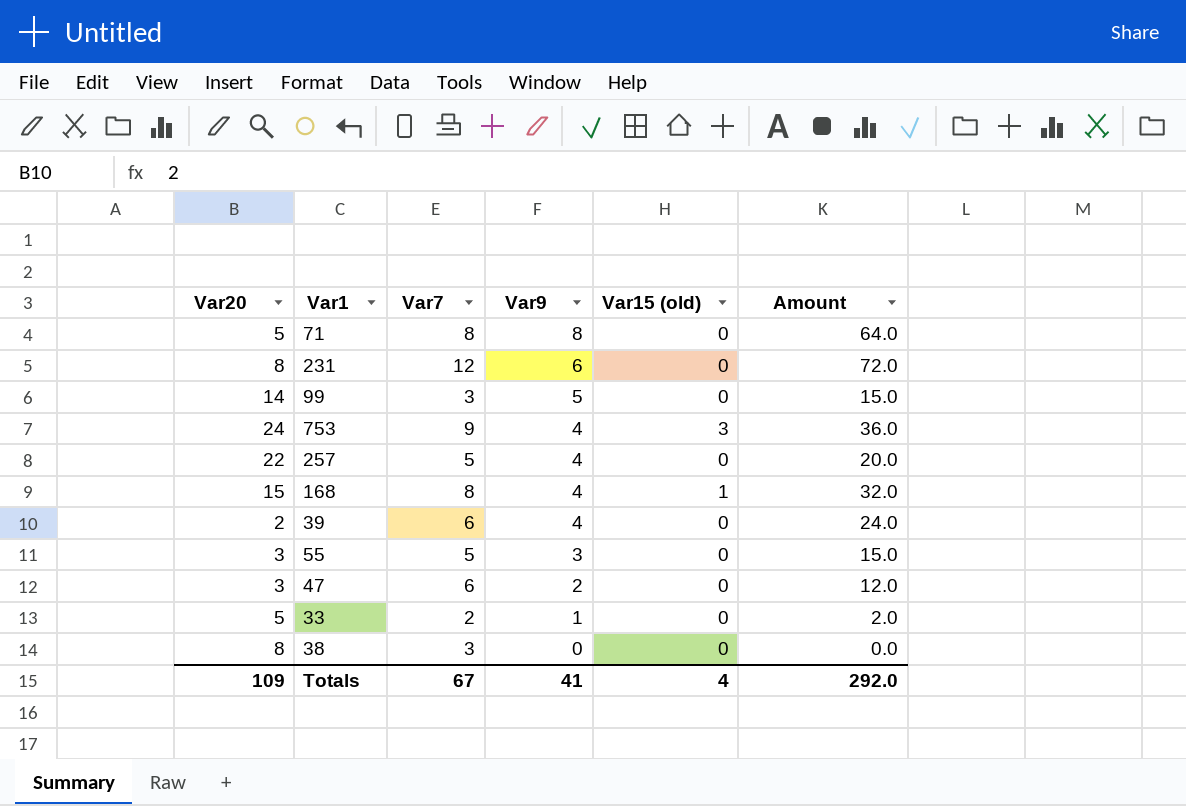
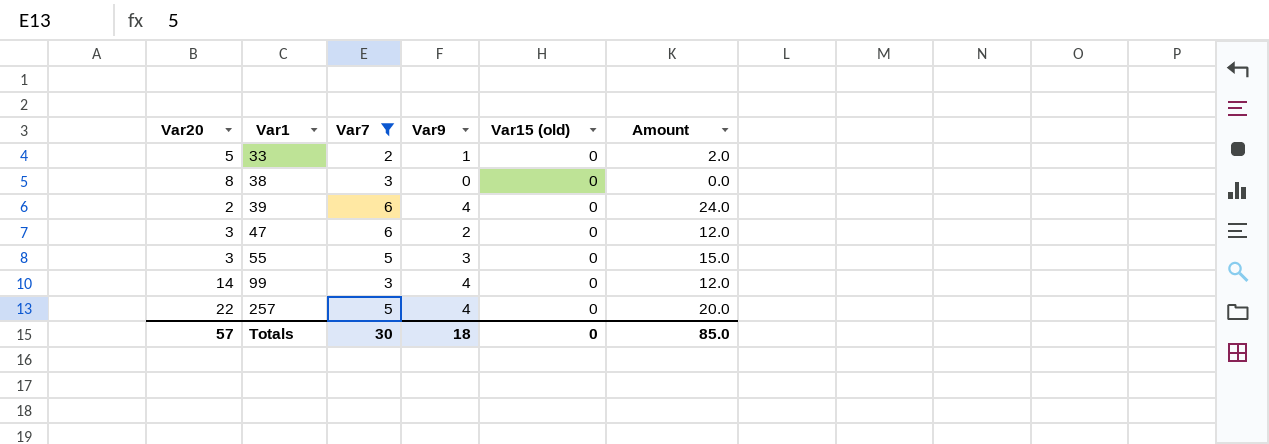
filter: none -> Var7 <= 6
row order: Var9 descending -> Var1 ascending
99 | Var9: 5 -> 4
99 | Amount: 15.0 -> 12.0
Totals | Var20: 109 -> 57
Totals | Var7: 67 -> 30
Totals | Var9: 41 -> 18
Totals | Var15 (old): 4 -> 0
Totals | Amount: 292.0 -> 85.0

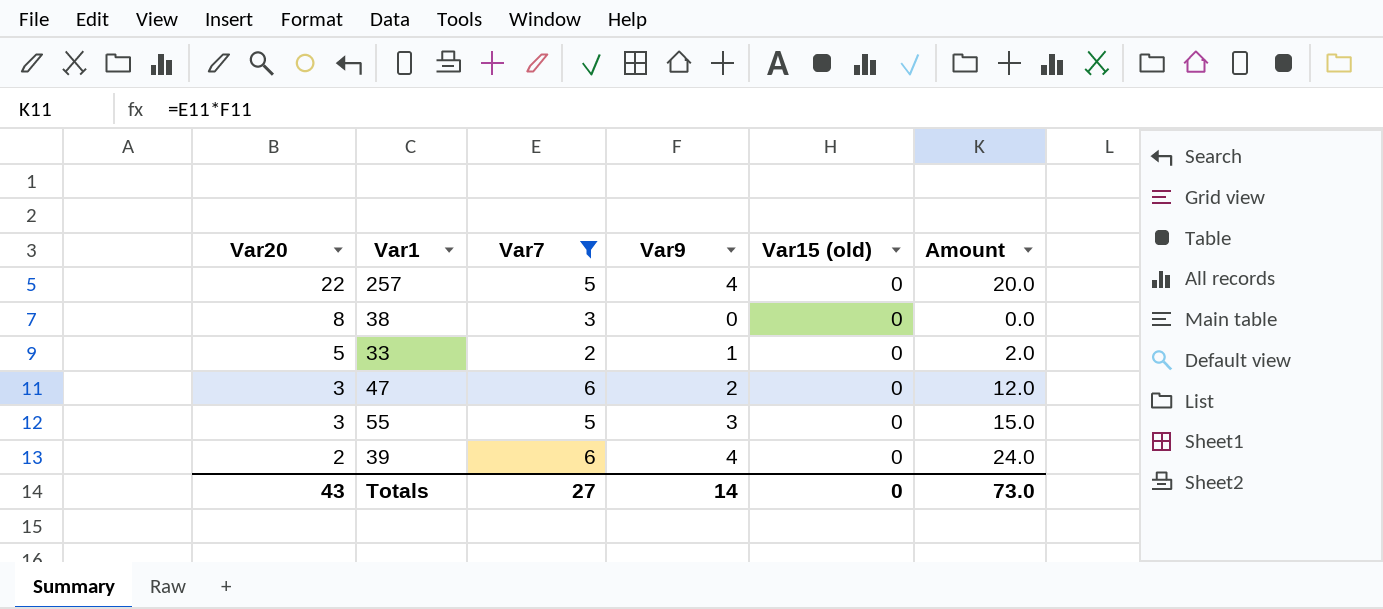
row order: Var1 ascending -> Var20 descending
row 99: 14 | 3 | 4 | 0 | 12.0 -> none
Totals | Var20: 57 -> 43
Totals | Var7: 30 -> 27
Totals | Var9: 18 -> 14
Totals | Amount: 85.0 -> 73.0

